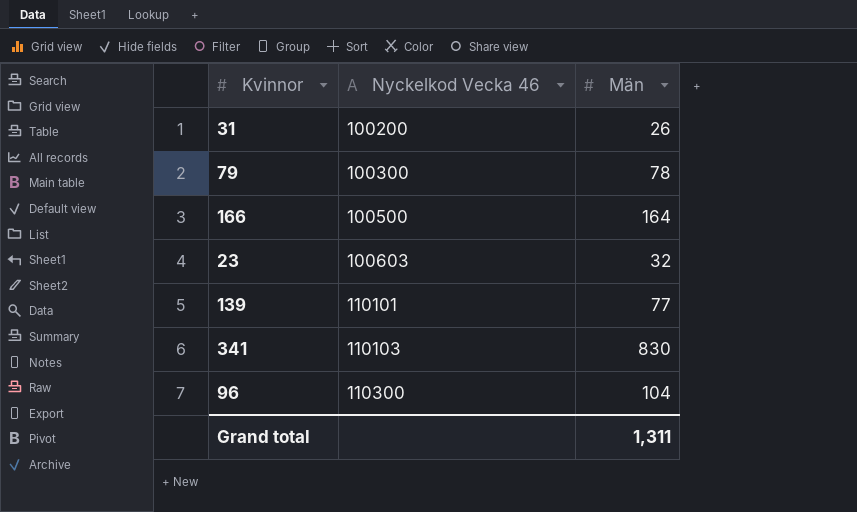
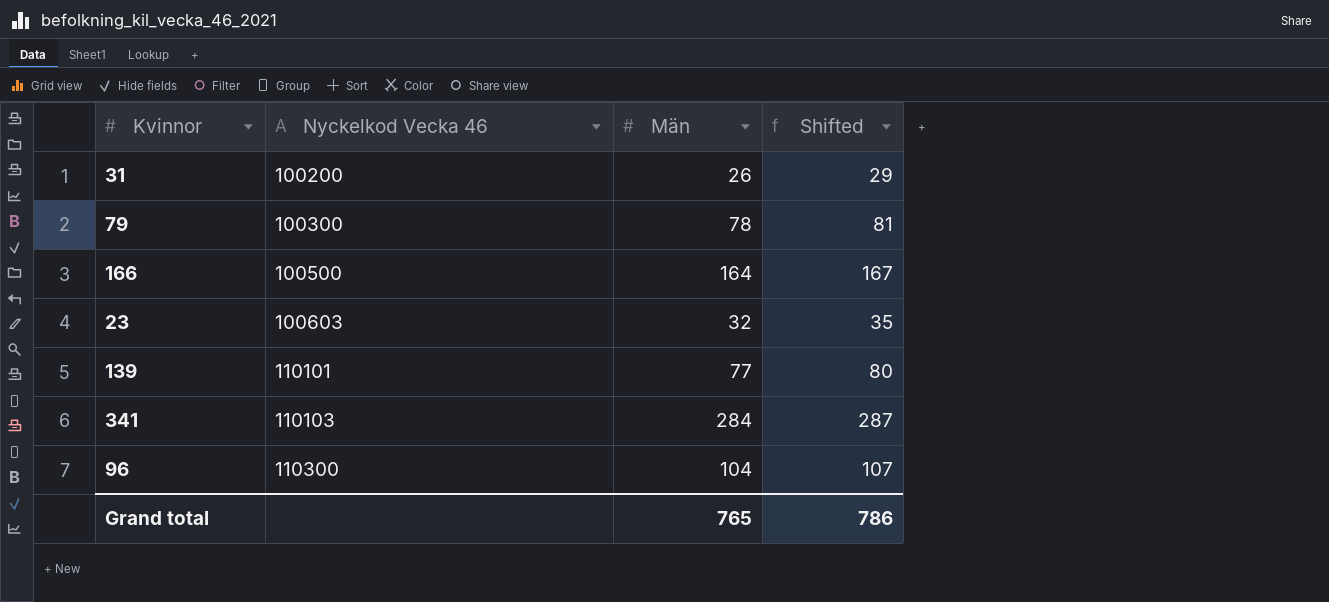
column Shifted | formula: none -> [Män] + 3
341 | Män: 830 -> 284
Grand total | Män: 1,311 -> 765

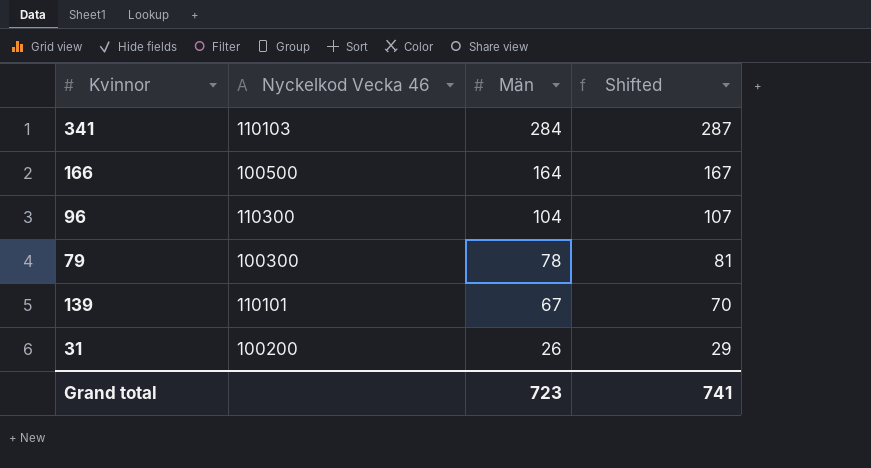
row order: Nyckelkod Vecka 46 ascending -> Män descending
row 23: 100603 | 32 | 35 -> none
139 | Män: 77 -> 67
139 | Shifted: 80 -> 70
Grand total | Män: 765 -> 723
Grand total | Shifted: 786 -> 741

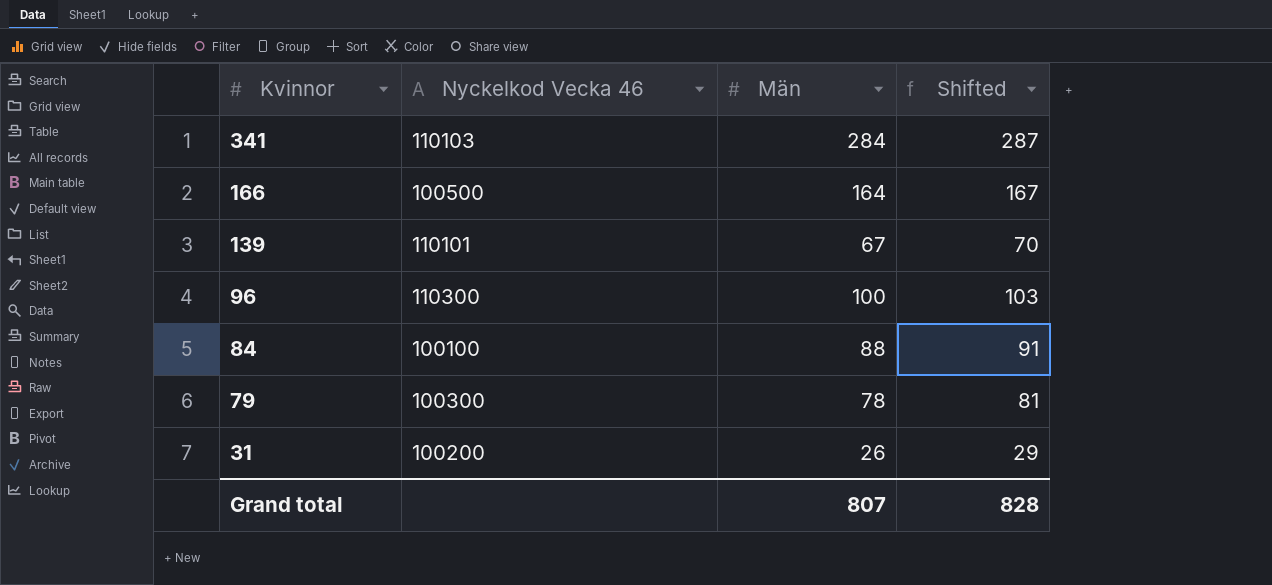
row order: Män descending -> Kvinnor descending
96 | Män: 104 -> 100
96 | Shifted: 107 -> 103
row 84: none -> 100100 | 88 | 91
Grand total | Män: 723 -> 807
Grand total | Shifted: 741 -> 828

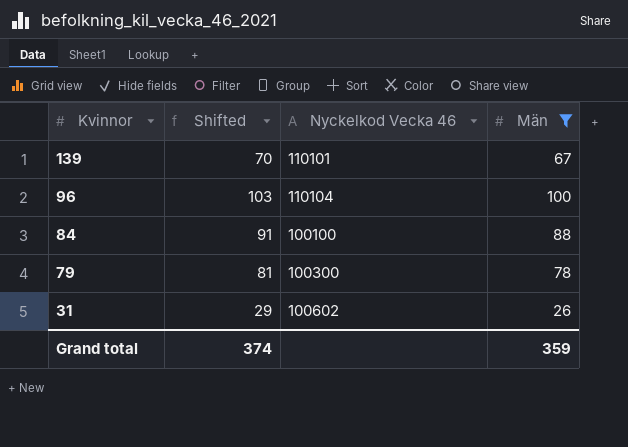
filter: none -> Män <= 100
column Shifted | position: 4 -> 2
96 | Nyckelkod Vecka 46: 110300 -> 110104
31 | Nyckelkod Vecka 46: 100200 -> 100602
Grand total | Shifted: 828 -> 374
Grand total | Män: 807 -> 359

